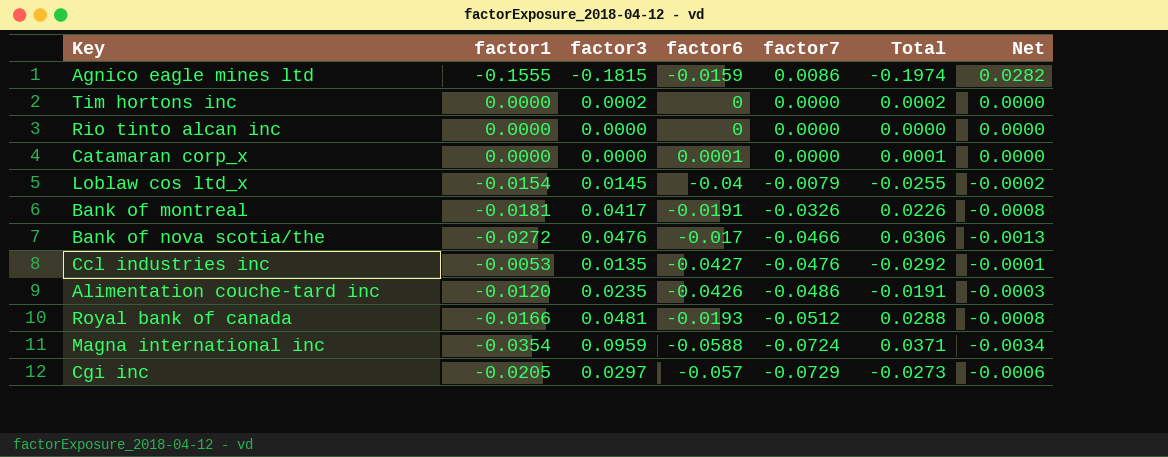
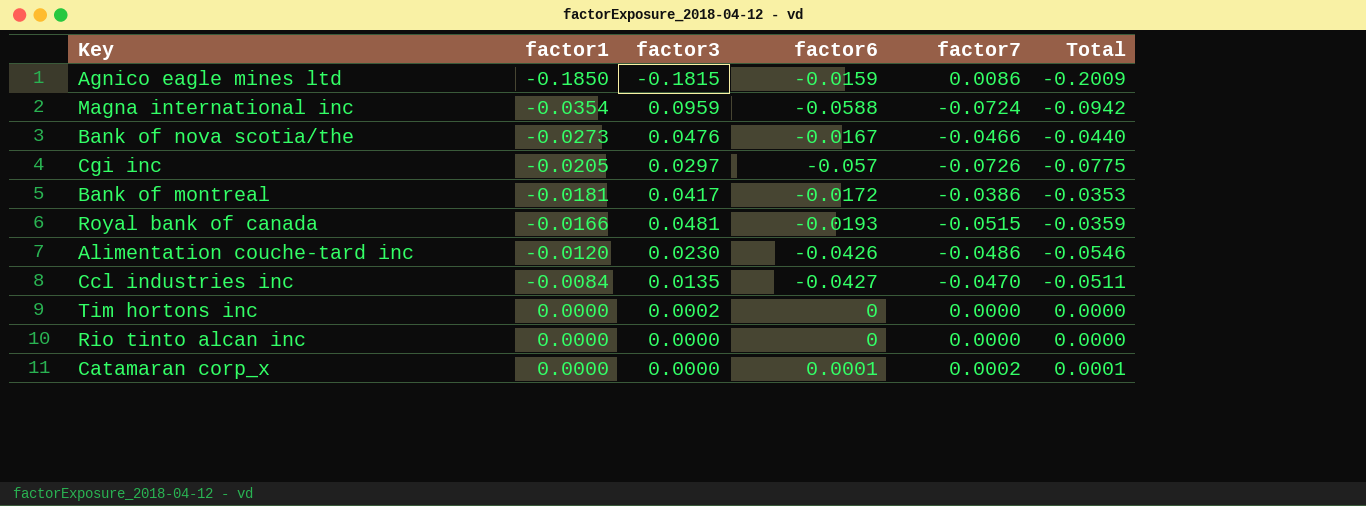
row order: factor7 descending -> factor1 ascending
column Net | formula: [factor1] * [factor3] -> none
column Total | formula: [factor3] + [factor6] -> [factor1] + [factor6]
row Loblaw cos ltd_x: -0.0154 | 0.0145 | -0.04 | -0.0079 | -0.0255 | -0.0002 -> none
Agnico eagle mines ltd | factor1: -0.1555 -> -0.1850
Bank of nova scotia/the | factor1: -0.0272 -> -0.0273
Bank of nova scotia/the | factor6: -0.017 -> -0.0167
Cgi inc | factor7: -0.0729 -> -0.0726
Bank of montreal | factor6: -0.0191 -> -0.0172
Bank of montreal | factor7: -0.0326 -> -0.0386
Royal bank of canada | factor7: -0.0512 -> -0.0515
Alimentation couche-tard inc | factor3: 0.0235 -> 0.0230
Ccl industries inc | factor1: -0.0053 -> -0.0084
Ccl industries inc | factor7: -0.0476 -> -0.0470
Catamaran corp_x | factor7: 0.0000 -> 0.0002

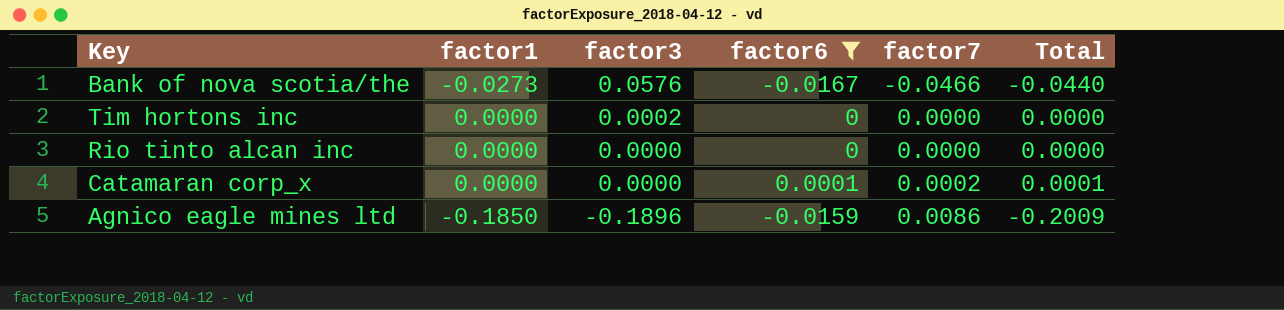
filter: none -> factor6 >= -0.0167
row order: factor1 ascending -> factor3 descending
Bank of nova scotia/the | factor3: 0.0476 -> 0.0576
Agnico eagle mines ltd | factor3: -0.1815 -> -0.1896

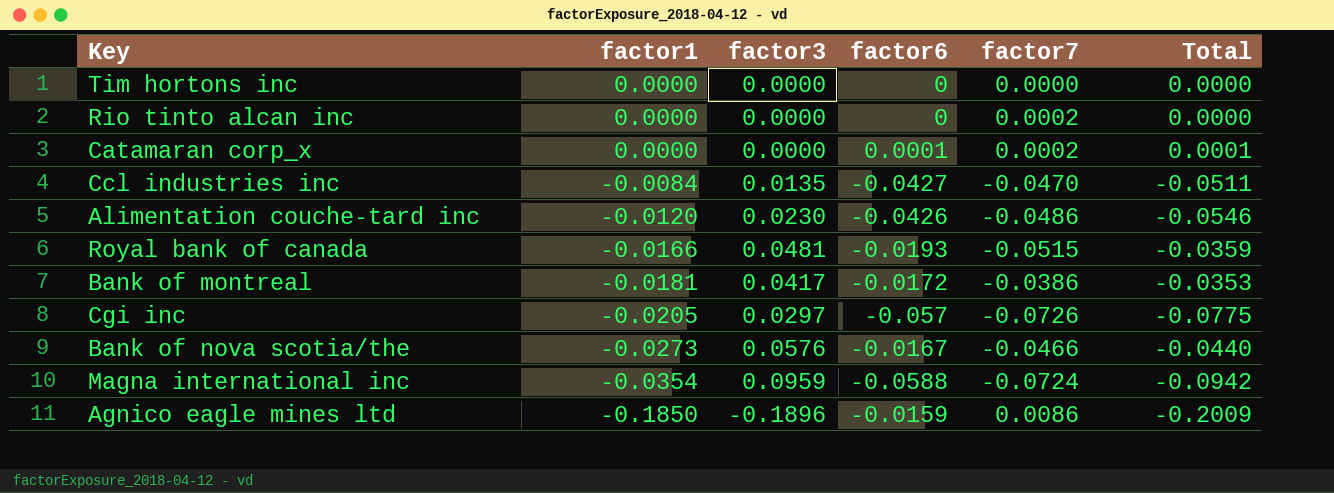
filter: factor6 >= -0.0167 -> none
row order: factor3 descending -> factor1 descending
Tim hortons inc | factor3: 0.0002 -> 0.0000
Rio tinto alcan inc | factor7: 0.0000 -> 0.0002

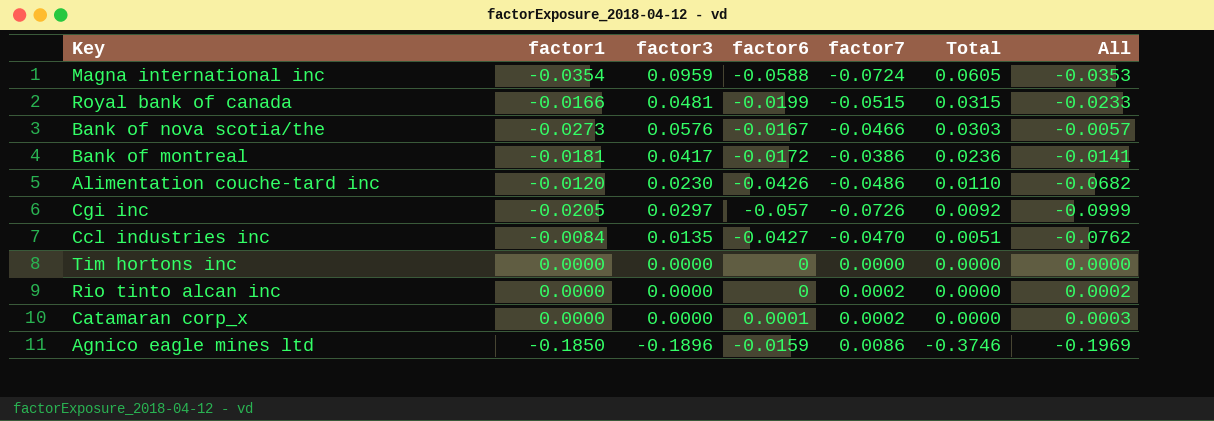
row order: factor1 descending -> Total descending
column Total | formula: [factor1] + [factor6] -> [factor1] + [factor3]
column All | formula: none -> [factor3] + [factor6] + [factor7]
Royal bank of canada | factor6: -0.0193 -> -0.0199

